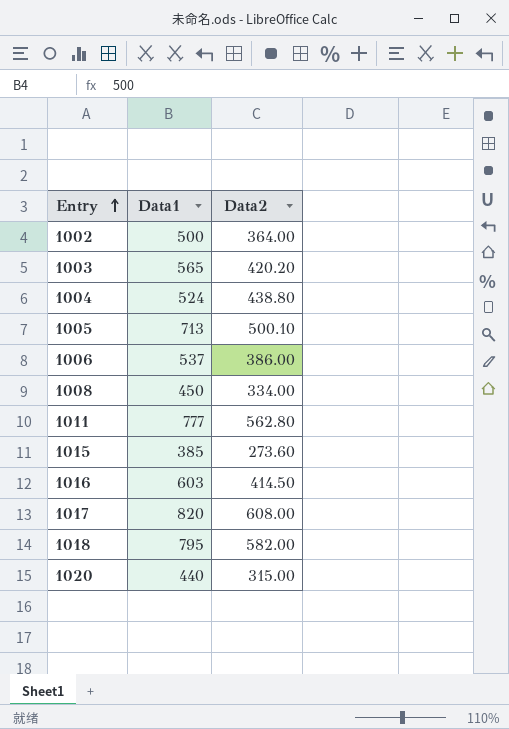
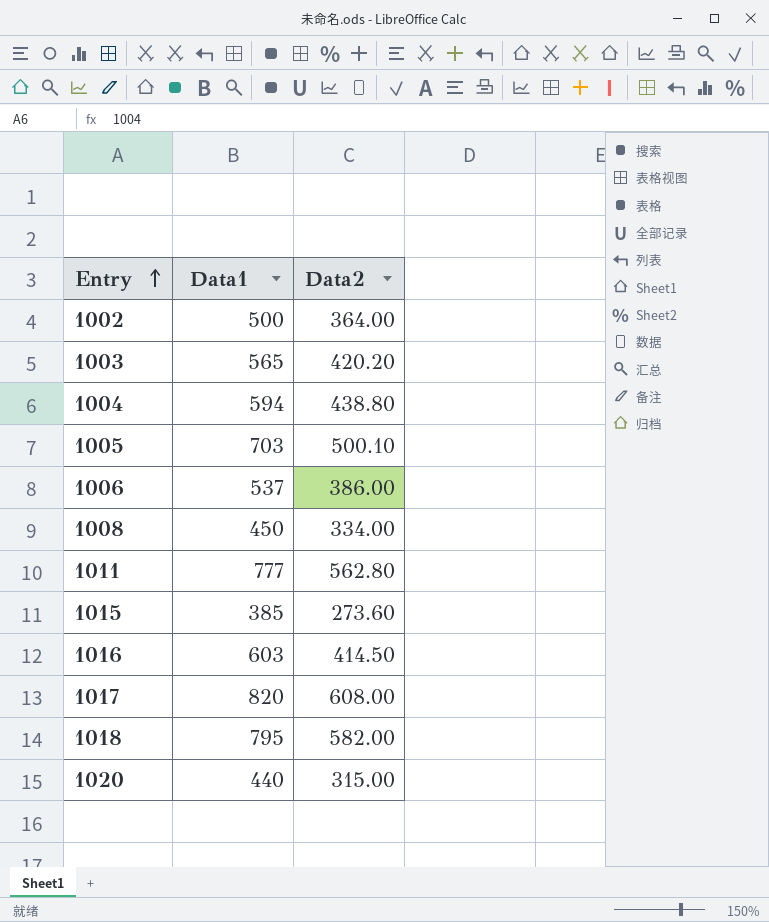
1004 | Data1: 524 -> 594
1005 | Data1: 713 -> 703

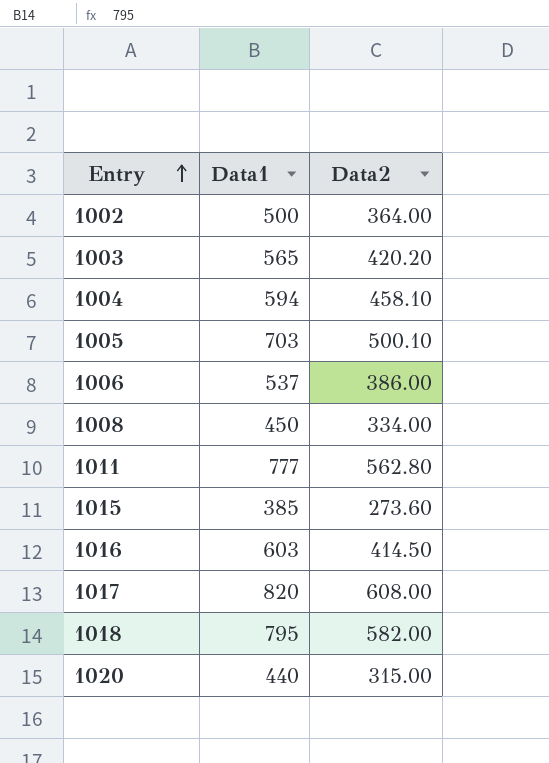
1004 | Data2: 438.80 -> 458.10

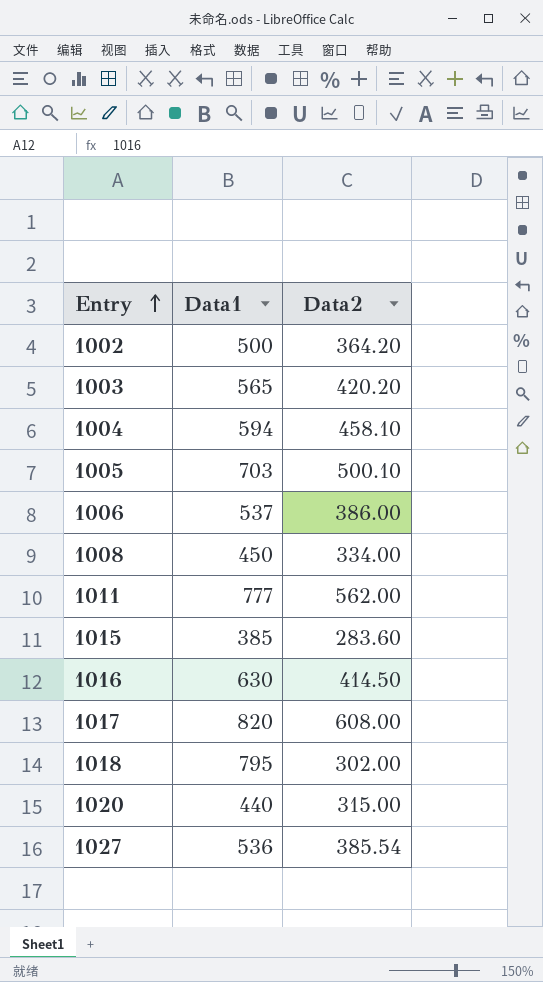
1002 | Data2: 364.00 -> 364.20
1011 | Data2: 562.80 -> 562.00
1015 | Data2: 273.60 -> 283.60
1016 | Data1: 603 -> 630
1018 | Data2: 582.00 -> 302.00
row 1027: none -> 536 | 385.54

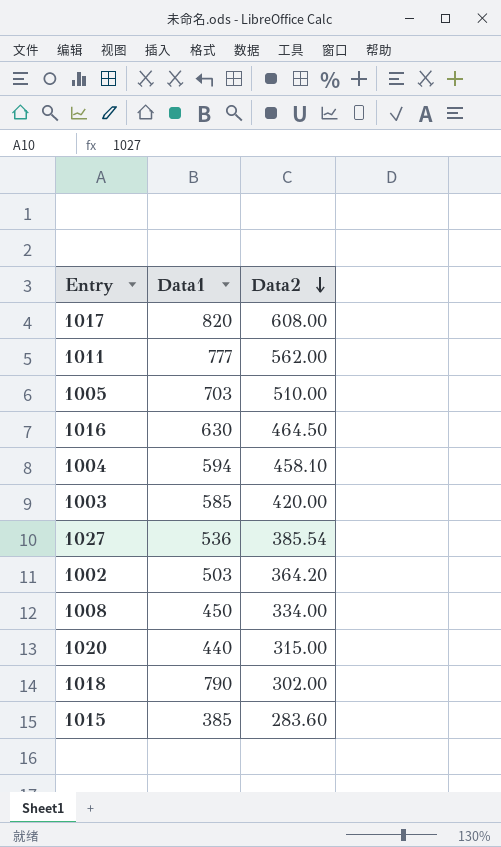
row order: Entry ascending -> Data2 descending
row 1006: 537 | 386.00 -> none
1005 | Data2: 500.10 -> 510.00
1016 | Data2: 414.50 -> 464.50
1003 | Data1: 565 -> 585
1003 | Data2: 420.20 -> 420.00
1002 | Data1: 500 -> 503
1018 | Data1: 795 -> 790

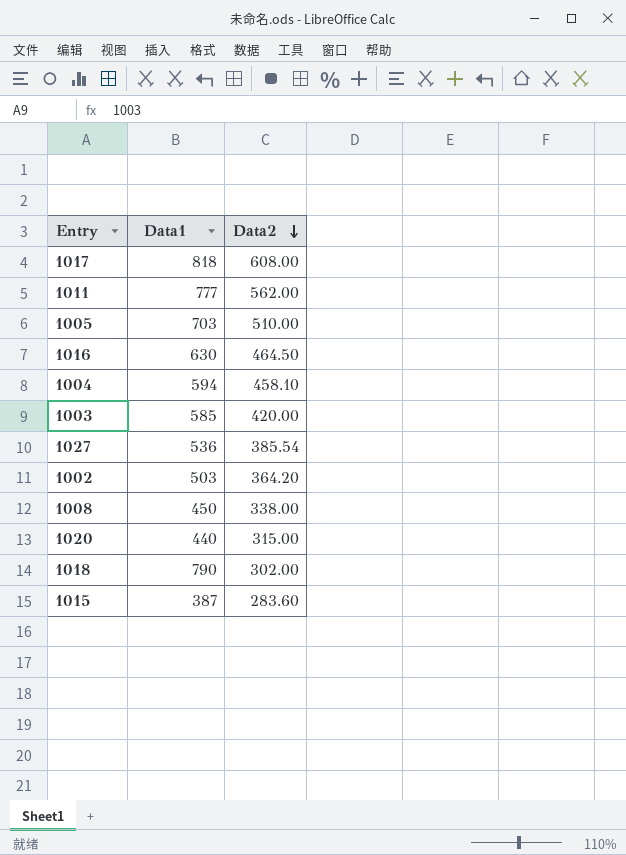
1017 | Data1: 820 -> 818
1008 | Data2: 334.00 -> 338.00
1015 | Data1: 385 -> 387

